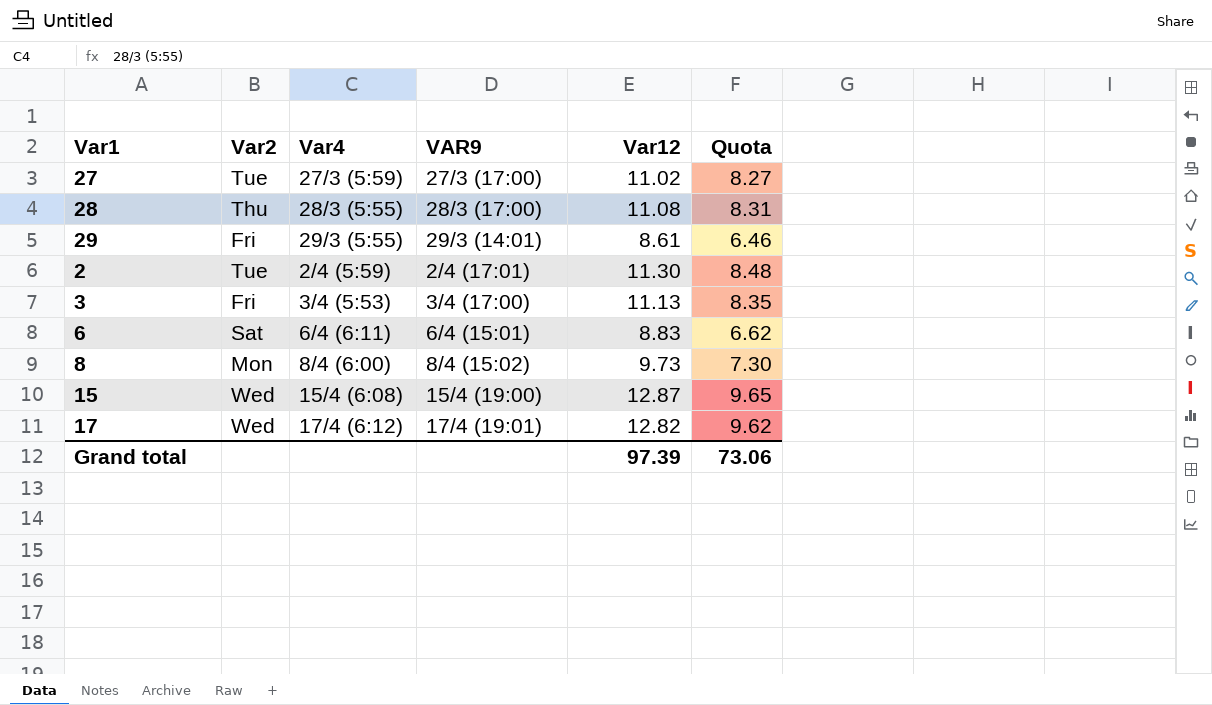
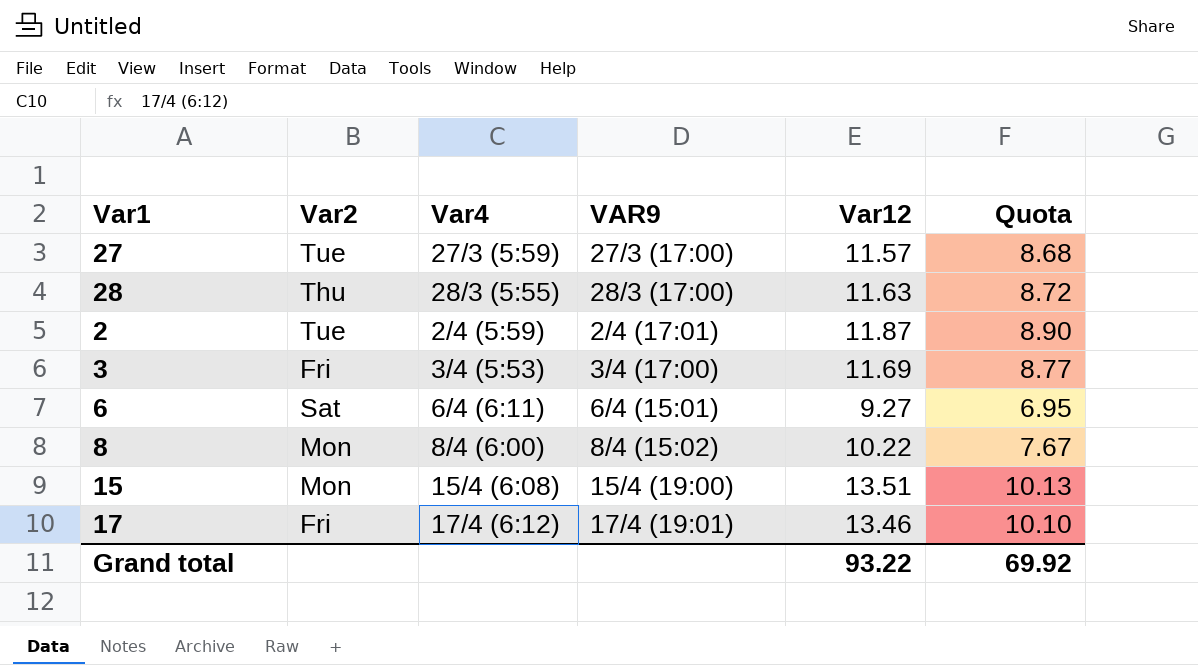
row 29: Fri | 29/3 (5:55) | 29/3 (14:01) | 8.61 | 6.46 -> none
27 | Var12: 11.02 -> 11.57
27 | Quota: 8.27 -> 8.68
28 | Var12: 11.08 -> 11.63
28 | Quota: 8.31 -> 8.72
2 | Var12: 11.30 -> 11.87
2 | Quota: 8.48 -> 8.90
3 | Var12: 11.13 -> 11.69
3 | Quota: 8.35 -> 8.77
6 | Var12: 8.83 -> 9.27
6 | Quota: 6.62 -> 6.95
8 | Var12: 9.73 -> 10.22
8 | Quota: 7.30 -> 7.67
15 | Var2: Wed -> Mon
15 | Var12: 12.87 -> 13.51
15 | Quota: 9.65 -> 10.13
17 | Var2: Wed -> Fri
17 | Var12: 12.82 -> 13.46
17 | Quota: 9.62 -> 10.10
Grand total | Var12: 97.39 -> 93.22
Grand total | Quota: 73.06 -> 69.92

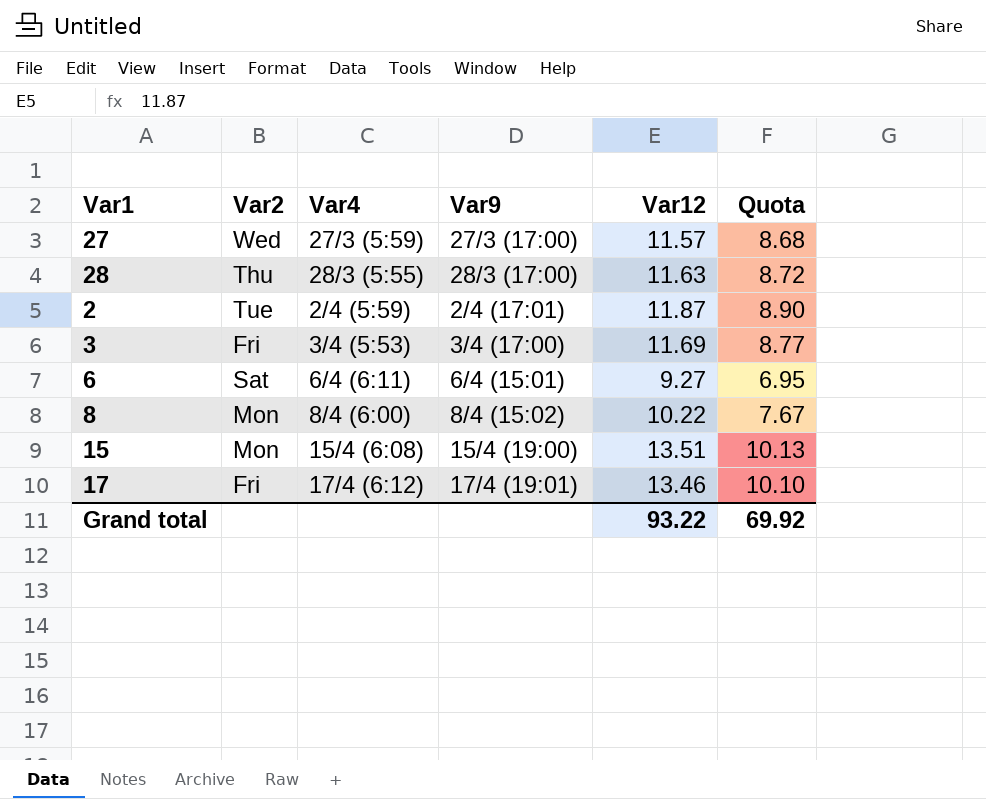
column name: VAR9 -> Var9
27 | Var2: Tue -> Wed

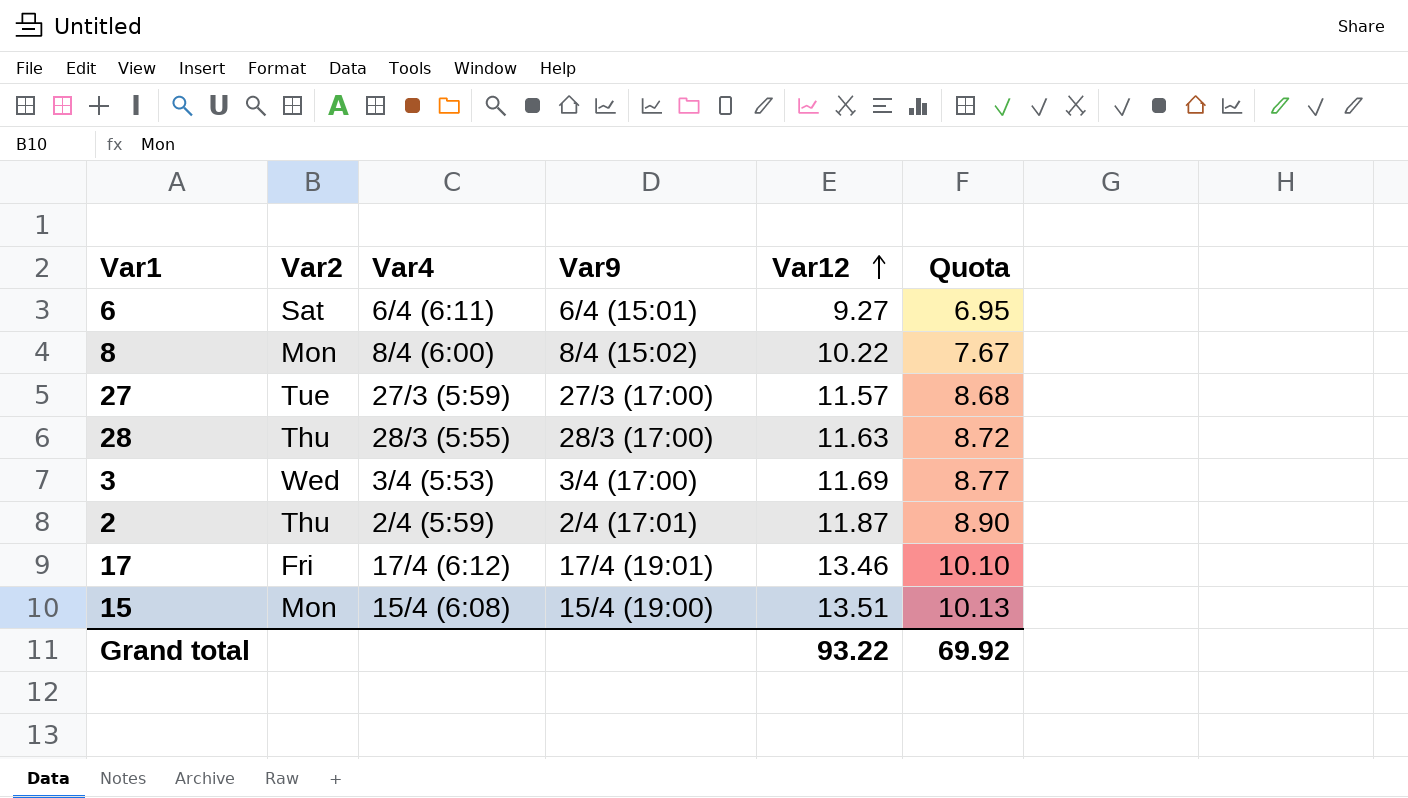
row order: none -> Var12 ascending
27 | Var2: Wed -> Tue
3 | Var2: Fri -> Wed
2 | Var2: Tue -> Thu

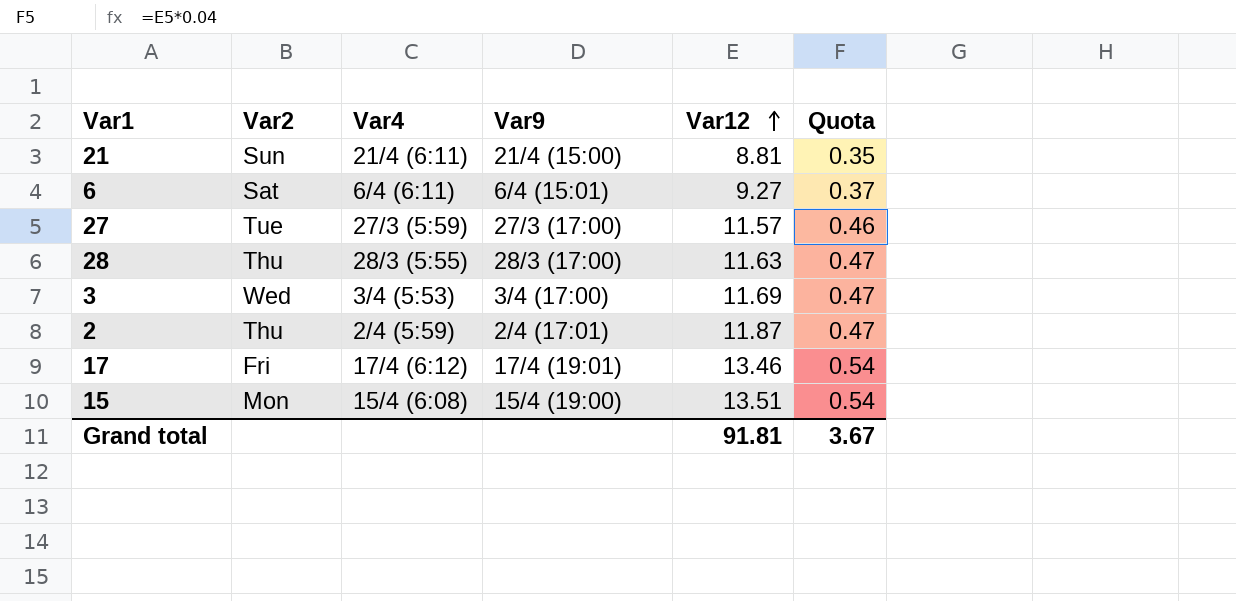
column Quota | formula: [Var12] * 0.75 -> [Var12] * 0.04
row 8: Mon | 8/4 (6:00) | 8/4 (15:02) | 10.22 | 7.67 -> none
row 21: none -> Sun | 21/4 (6:11) | 21/4 (15:00) | 8.81 | 0.35
Grand total | Var12: 93.22 -> 91.81
Grand total | Quota: 69.92 -> 3.67

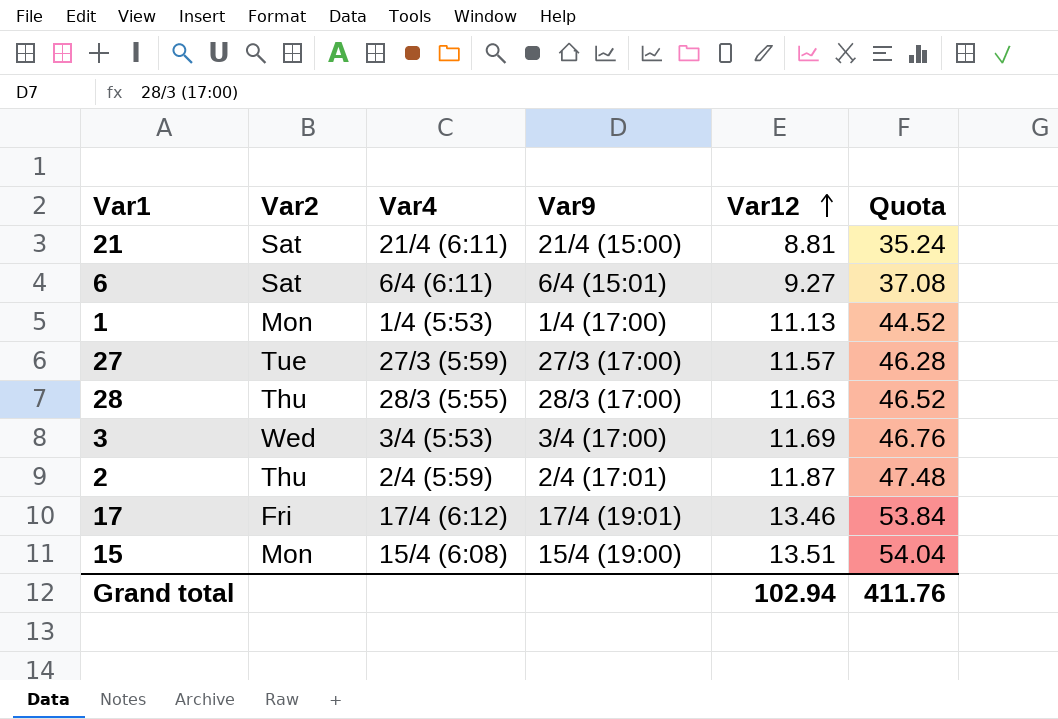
column Quota | formula: [Var12] * 0.04 -> [Var12] * 4
21 | Var2: Sun -> Sat
row 1: none -> Mon | 1/4 (5:53) | 1/4 (17:00) | 11.13 | 44.52
Grand total | Var12: 91.81 -> 102.94
Grand total | Quota: 3.67 -> 411.76

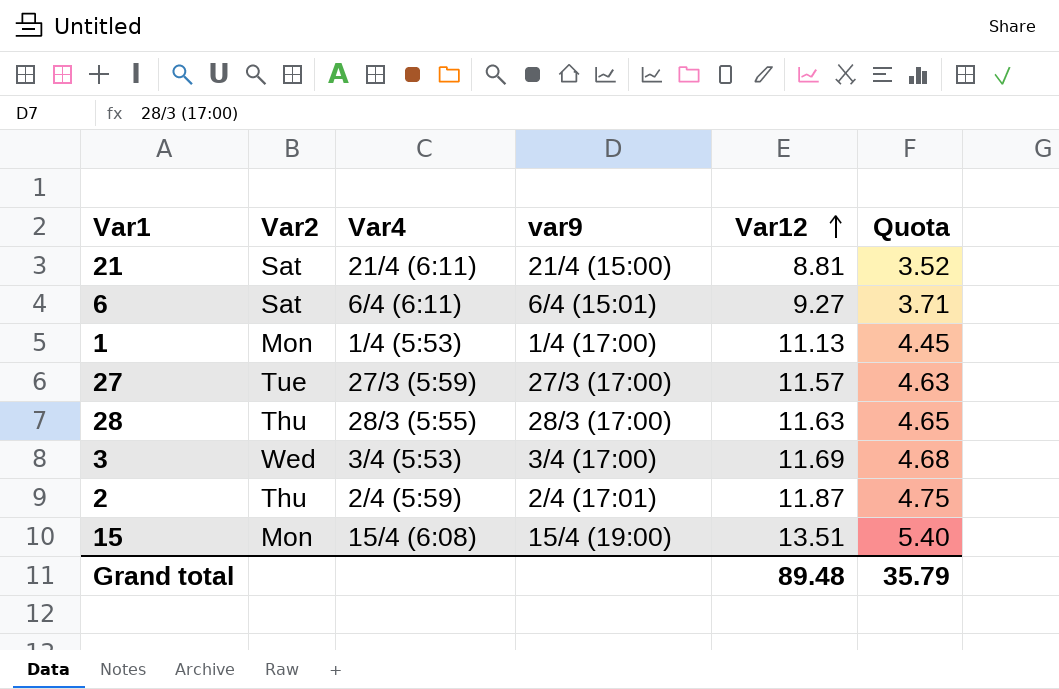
column name: Var9 -> var9
column Quota | formula: [Var12] * 4 -> [Var12] * 0.4
row 17: Fri | 17/4 (6:12) | 17/4 (19:01) | 13.46 | 53.84 -> none
Grand total | Var12: 102.94 -> 89.48
Grand total | Quota: 411.76 -> 35.79

